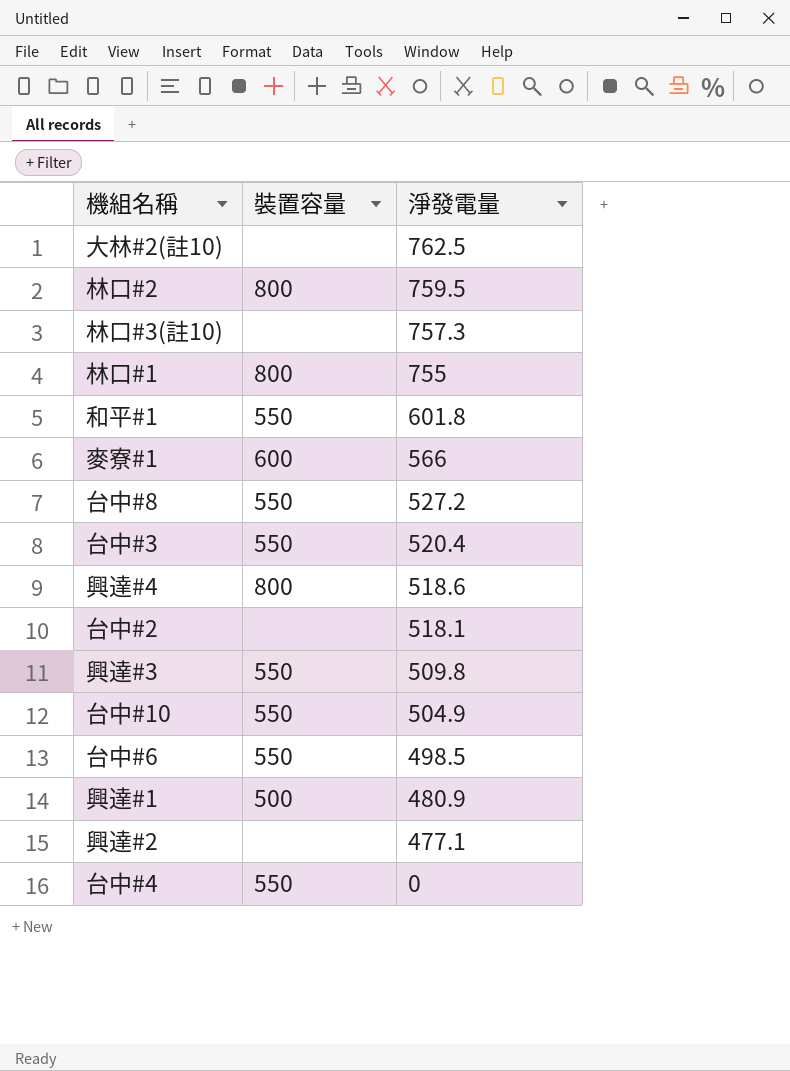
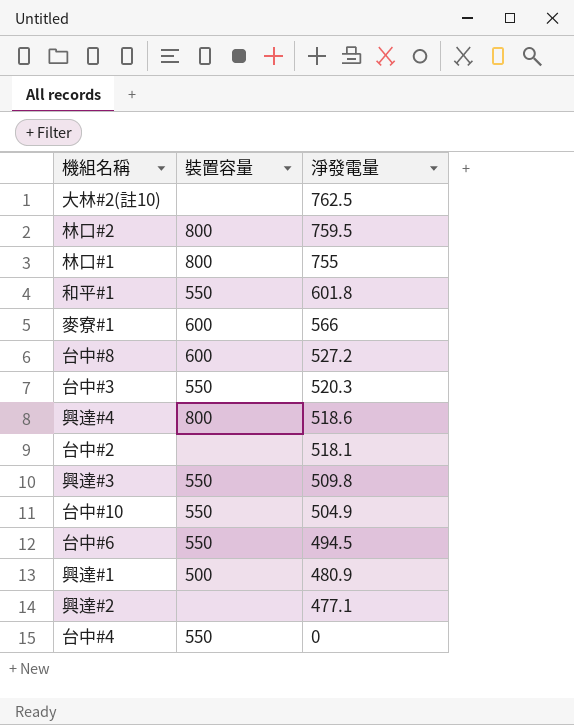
row 林口#3(註10): none | 757.3 -> none
台中#8 | 裝置容量: 550 -> 600
台中#3 | 淨發電量: 520.4 -> 520.3
台中#6 | 淨發電量: 498.5 -> 494.5

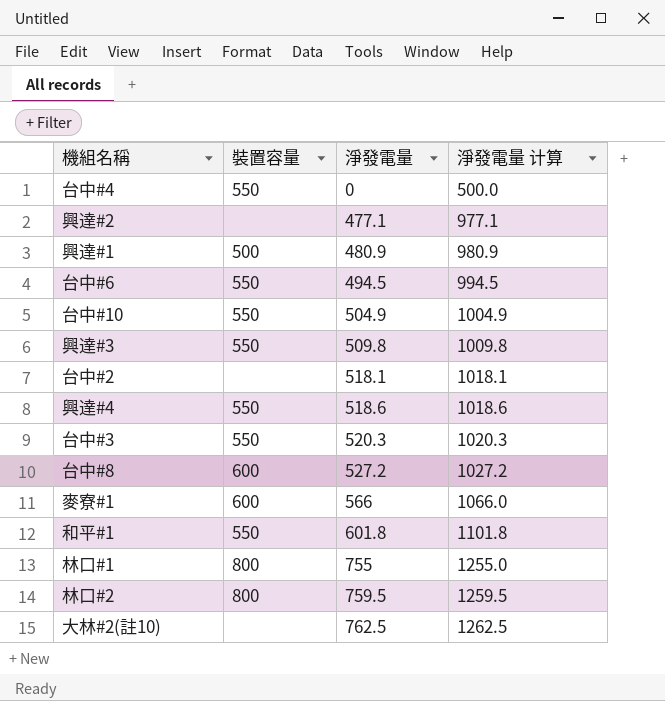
row order: 淨發電量 descending -> 淨發電量 ascending
column 淨發電量 计算 | formula: none -> [淨發電量] + 500
興達#4 | 裝置容量: 800 -> 550

